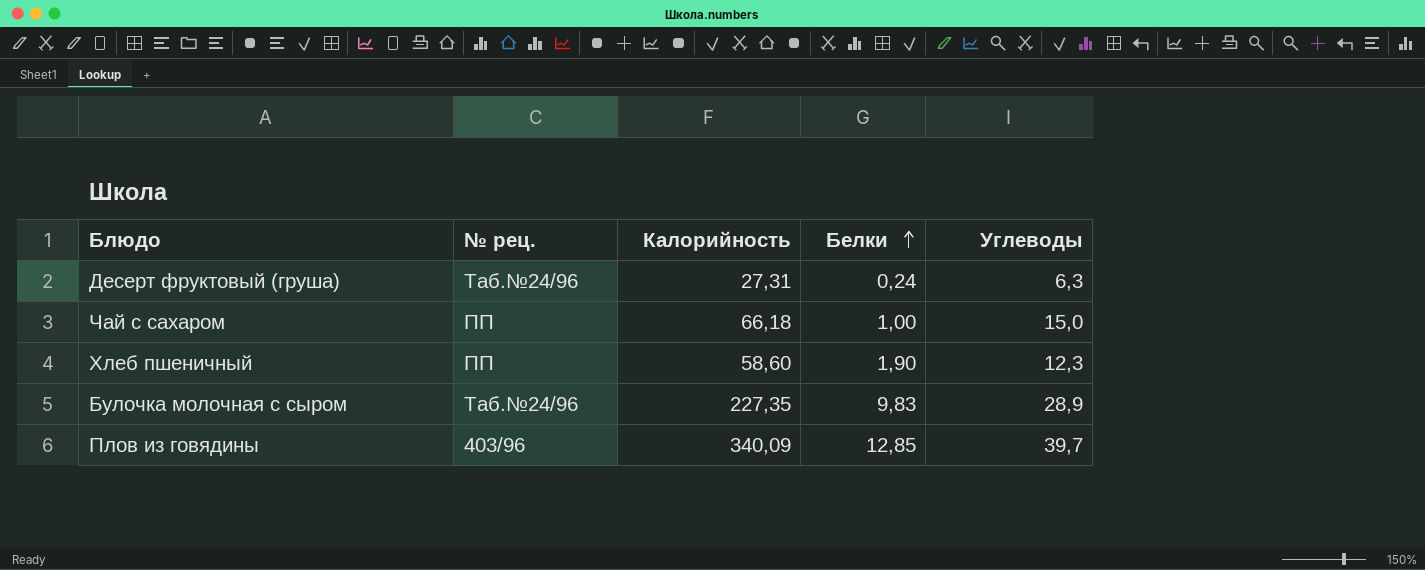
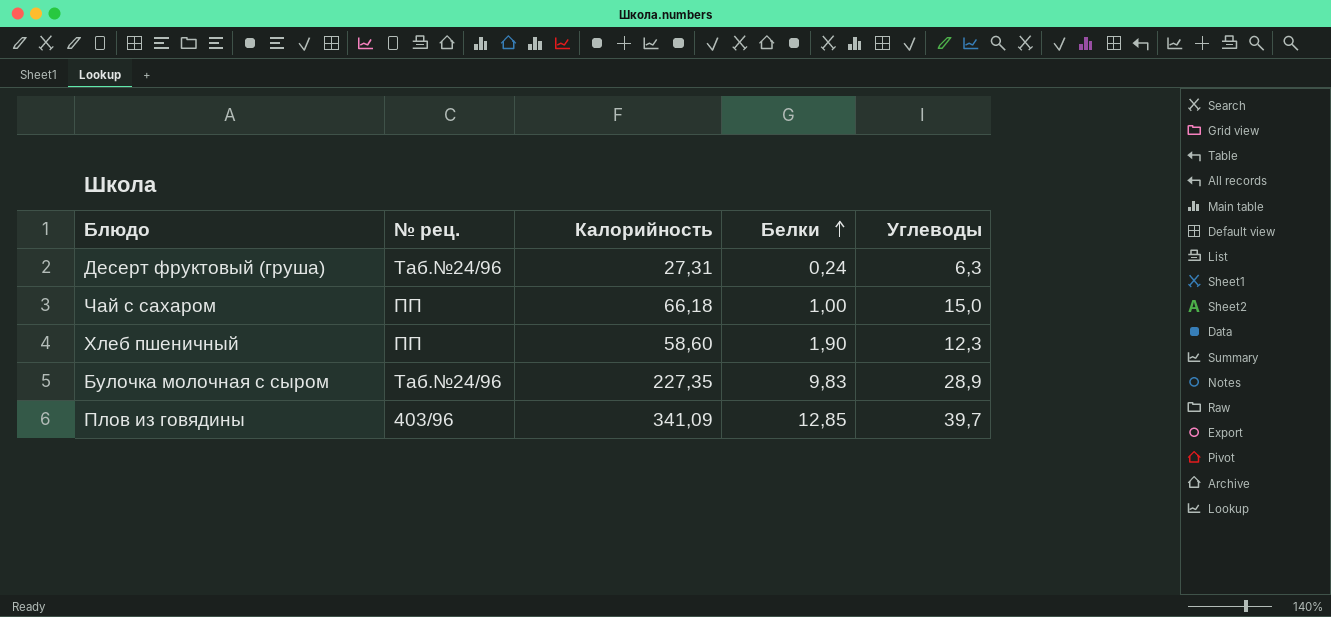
Плов из говядины | Калорийность: 340,09 -> 341,09

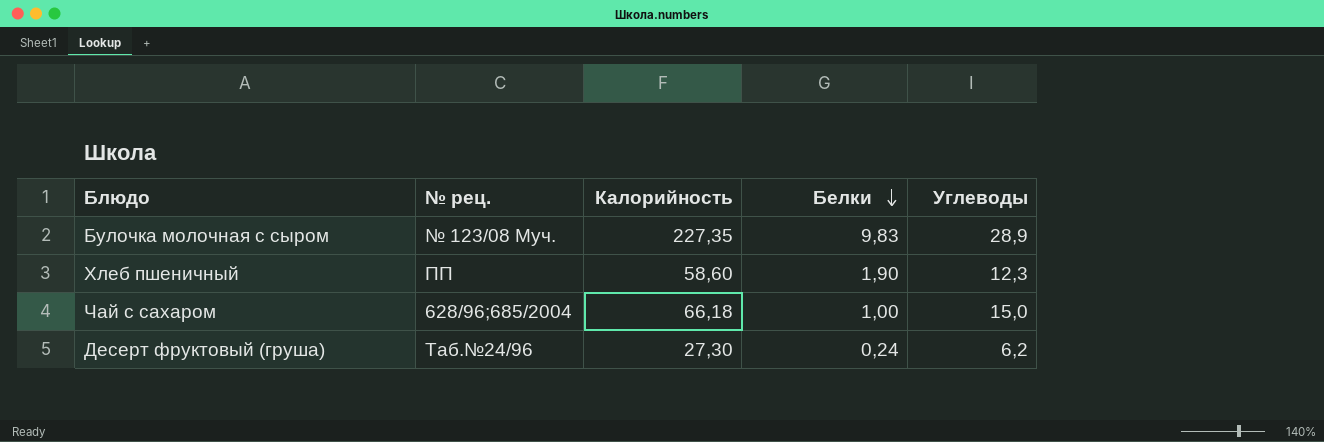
row order: Белки ascending -> Белки descending
row Плов из говядины: 403/96 | 341,09 | 12,85 | 39,7 -> none
Булочка молочная с сыром | № рец.: Таб.№24/96 -> № 123/08 Муч.
Чай с сахаром | № рец.: ПП -> 628/96;685/2004
Десерт фруктовый (груша) | Калорийность: 27,31 -> 27,30
Десерт фруктовый (груша) | Углеводы: 6,3 -> 6,2

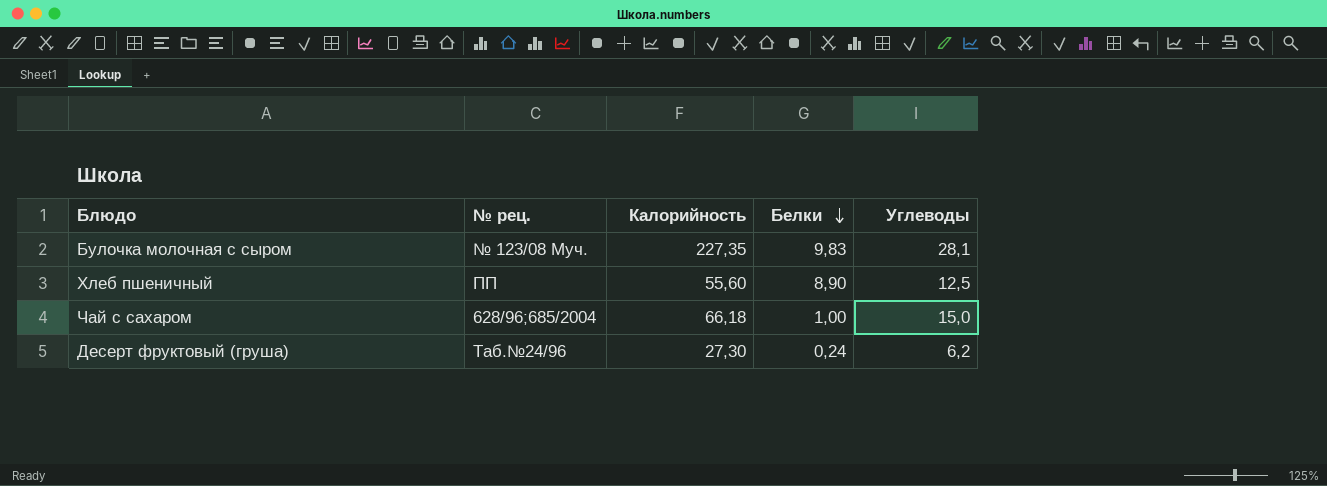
Булочка молочная с сыром | Углеводы: 28,9 -> 28,1
Хлеб пшеничный | Калорийность: 58,60 -> 55,60
Хлеб пшеничный | Белки: 1,90 -> 8,90
Хлеб пшеничный | Углеводы: 12,3 -> 12,5

